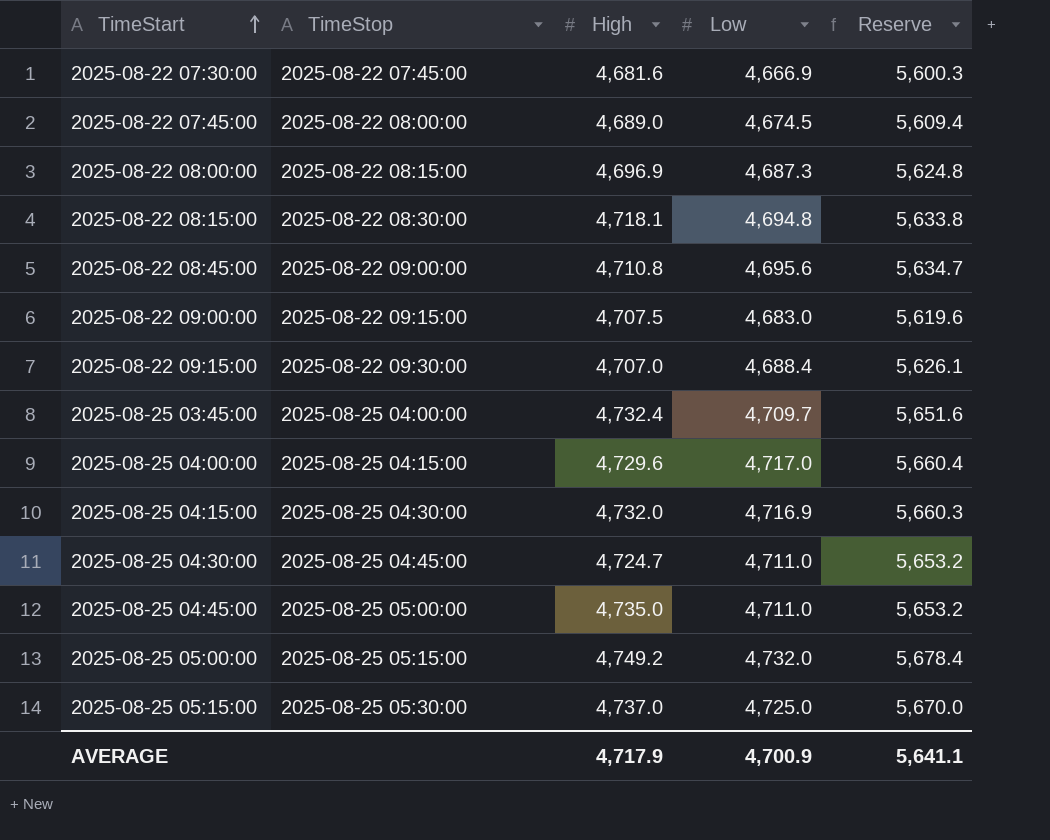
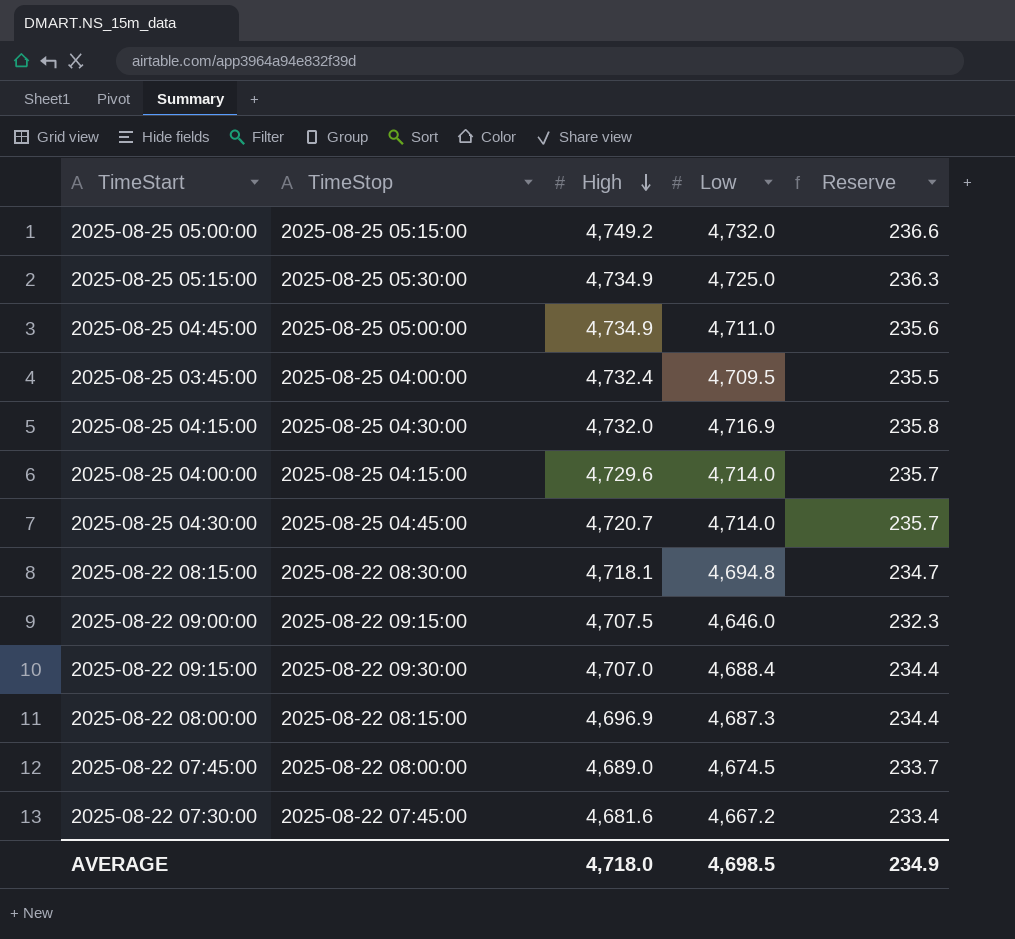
row order: TimeStart ascending -> High descending
column Reserve | formula: [Low] * 1.2 -> [Low] * 0.05
row 2025-08-22 08:45:00: 2025-08-22 09:00:00 | 4,710.8 | 4,695.6 | 5,634.7 -> none
2025-08-25 05:15:00 | High: 4,737.0 -> 4,734.9
2025-08-25 04:45:00 | High: 4,735.0 -> 4,734.9
2025-08-25 03:45:00 | Low: 4,709.7 -> 4,709.5
2025-08-25 04:00:00 | Low: 4,717.0 -> 4,714.0
2025-08-25 04:30:00 | High: 4,724.7 -> 4,720.7
2025-08-25 04:30:00 | Low: 4,711.0 -> 4,714.0
2025-08-22 09:00:00 | Low: 4,683.0 -> 4,646.0
2025-08-22 07:30:00 | Low: 4,666.9 -> 4,667.2
AVERAGE | High: 4,717.9 -> 4,718.0
AVERAGE | Low: 4,700.9 -> 4,698.5
AVERAGE | Reserve: 5,641.1 -> 234.9

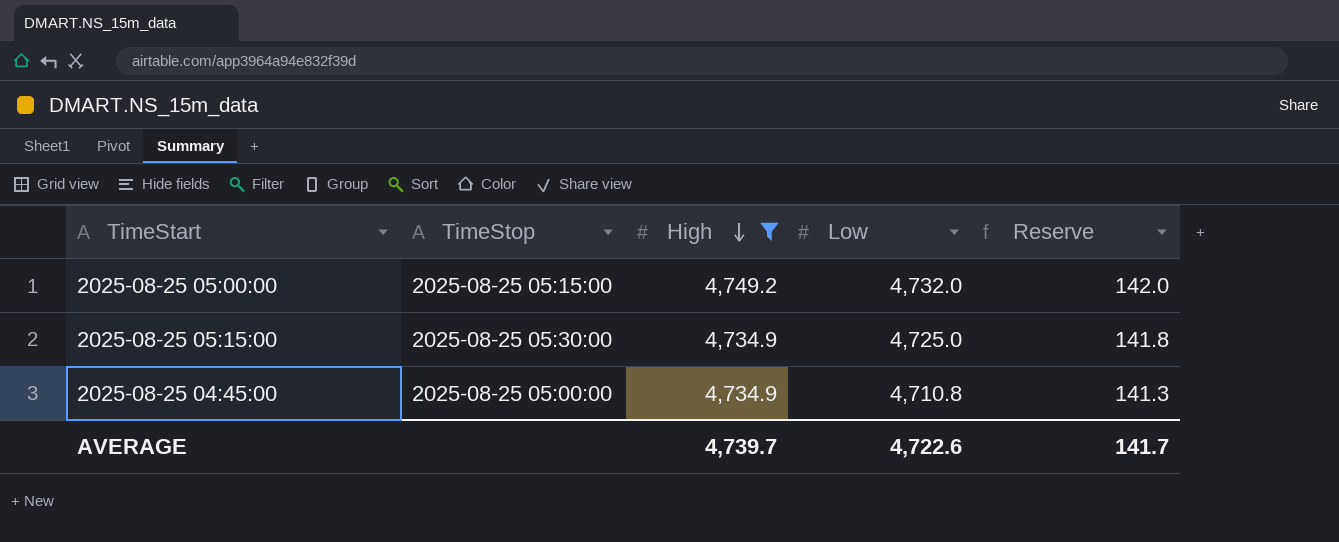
filter: none -> High >= 4,734.9
column Reserve | formula: [Low] * 0.05 -> [Low] * 0.03
2025-08-25 04:45:00 | Low: 4,711.0 -> 4,710.8
AVERAGE | High: 4,718.0 -> 4,739.7
AVERAGE | Low: 4,698.5 -> 4,722.6
AVERAGE | Reserve: 234.9 -> 141.7

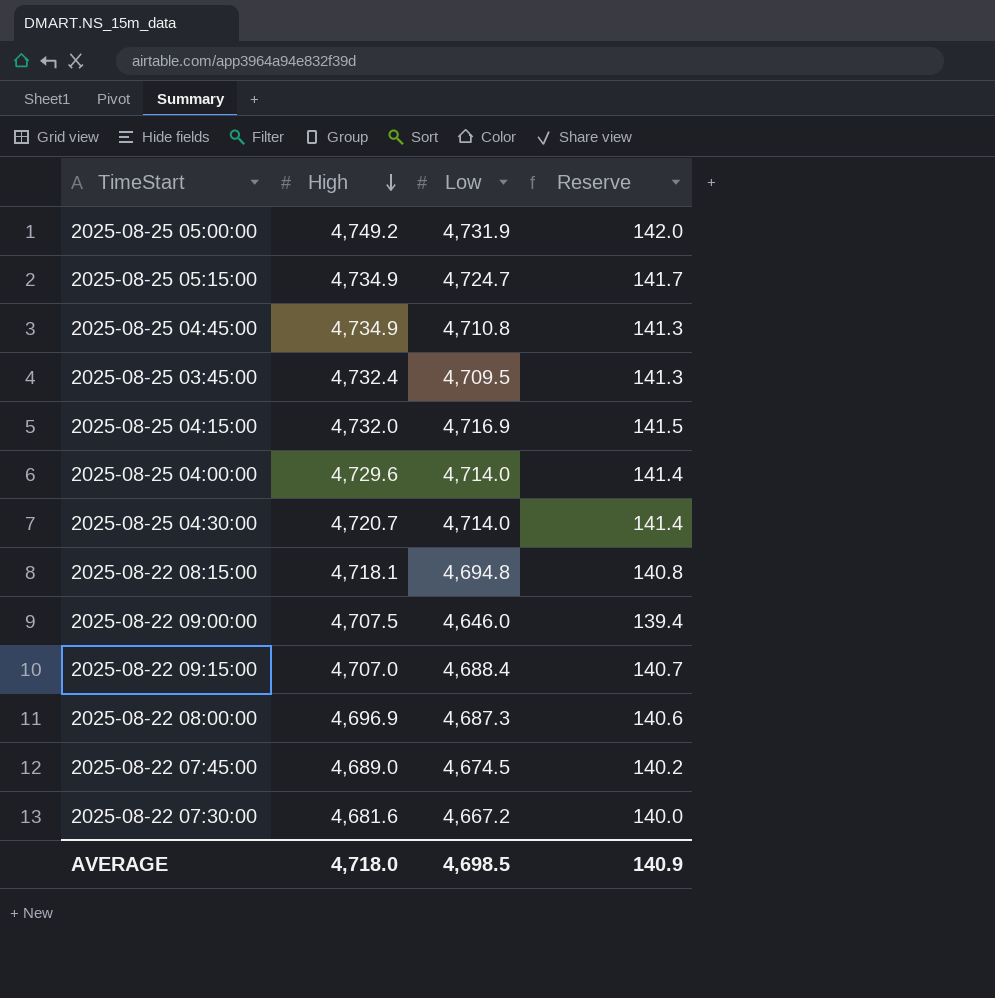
filter: High >= 4,734.9 -> none
column TimeStop | position: 2 -> none
2025-08-25 05:00:00 | Low: 4,732.0 -> 4,731.9
2025-08-25 05:15:00 | Low: 4,725.0 -> 4,724.7
2025-08-25 05:15:00 | Reserve: 141.8 -> 141.7
AVERAGE | High: 4,739.7 -> 4,718.0
AVERAGE | Low: 4,722.6 -> 4,698.5
AVERAGE | Reserve: 141.7 -> 140.9

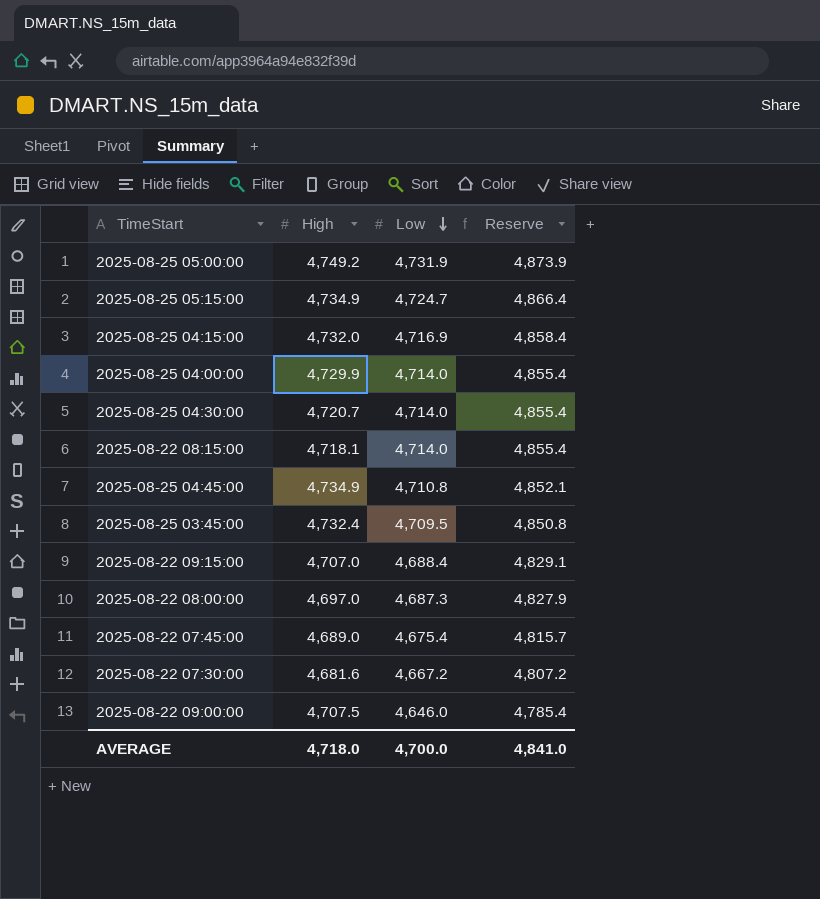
row order: High descending -> Low descending
column Reserve | formula: [Low] * 0.03 -> [Low] * 1.03
2025-08-25 04:00:00 | High: 4,729.6 -> 4,729.9
2025-08-22 08:15:00 | Low: 4,694.8 -> 4,714.0
2025-08-22 08:00:00 | High: 4,696.9 -> 4,697.0
2025-08-22 07:45:00 | Low: 4,674.5 -> 4,675.4
AVERAGE | Low: 4,698.5 -> 4,700.0
AVERAGE | Reserve: 140.9 -> 4,841.0

